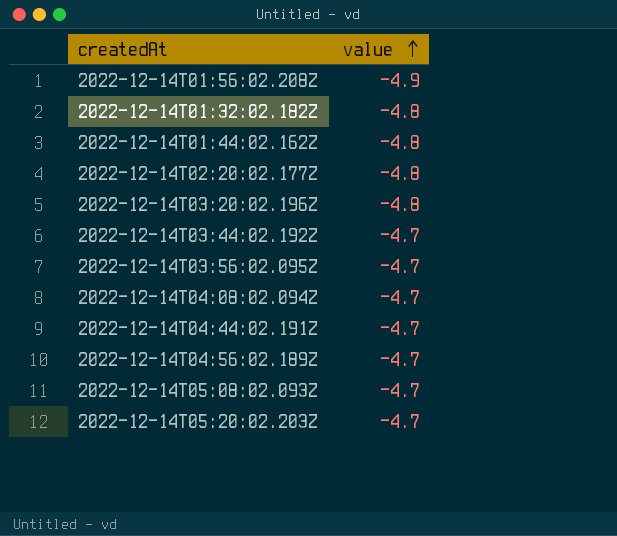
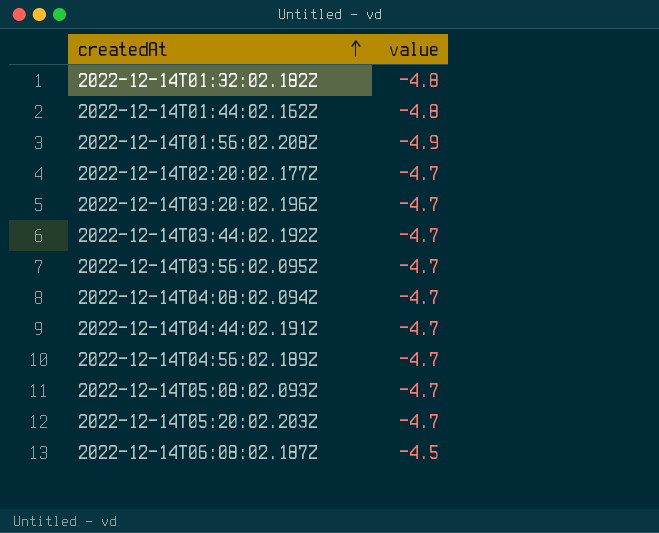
row order: value ascending -> createdAt ascending
2022-12-14T02:20:02.177Z | value: -4.8 -> -4.7
2022-12-14T03:20:02.196Z | value: -4.8 -> -4.7
row 2022-12-14T06:08:02.187Z: none -> -4.5

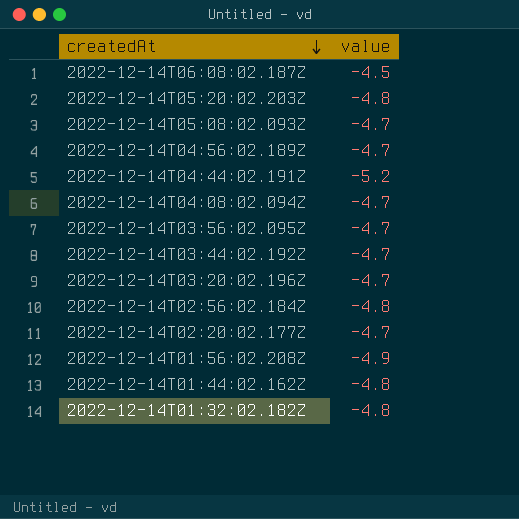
row order: createdAt ascending -> createdAt descending
2022-12-14T05:20:02.203Z | value: -4.7 -> -4.8
2022-12-14T04:44:02.191Z | value: -4.7 -> -5.2
row 2022-12-14T02:56:02.184Z: none -> -4.8

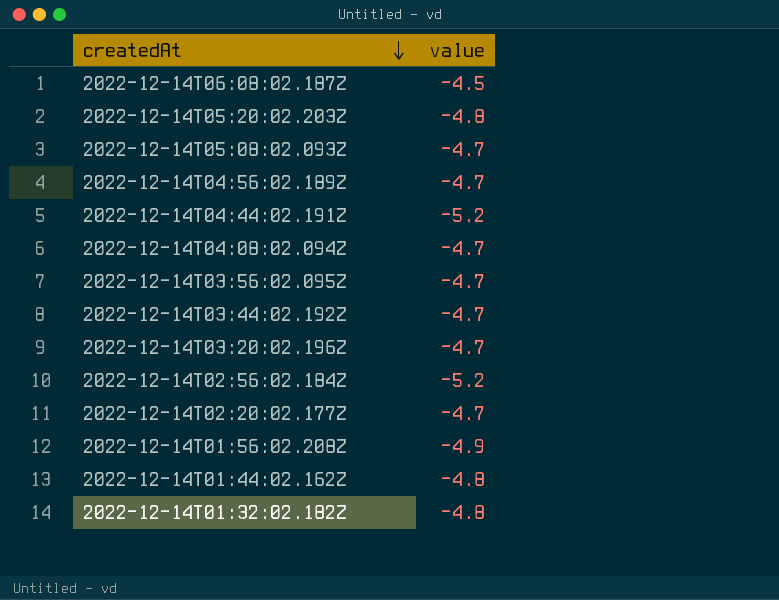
2022-12-14T02:56:02.184Z | value: -4.8 -> -5.2

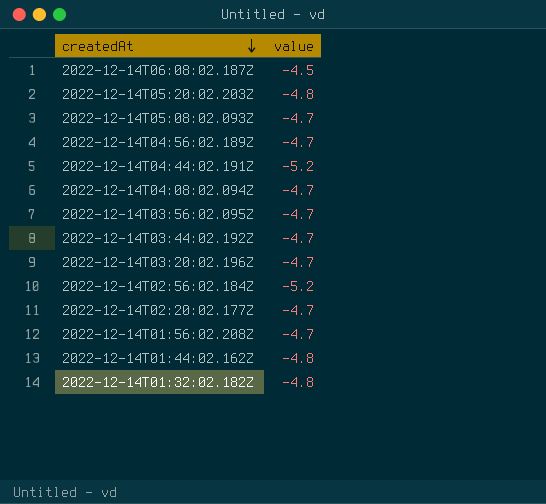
2022-12-14T01:56:02.208Z | value: -4.9 -> -4.7

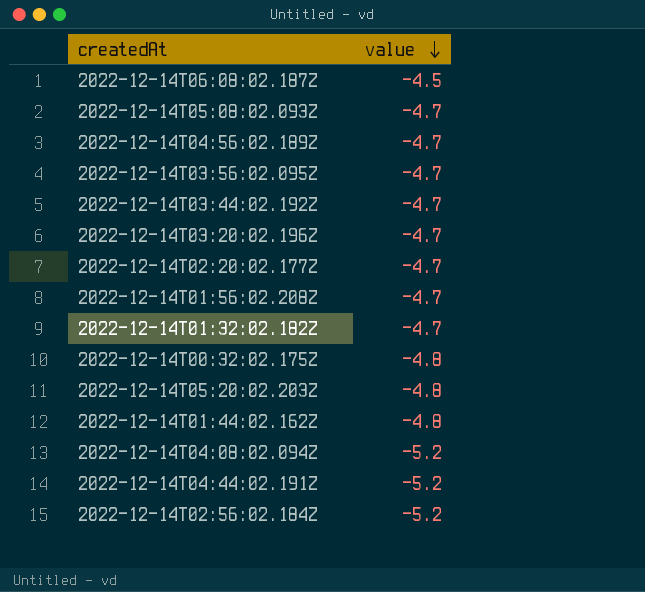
row order: createdAt descending -> value descending
2022-12-14T01:32:02.182Z | value: -4.8 -> -4.7
row 2022-12-14T00:32:02.175Z: none -> -4.8
2022-12-14T04:08:02.094Z | value: -4.7 -> -5.2

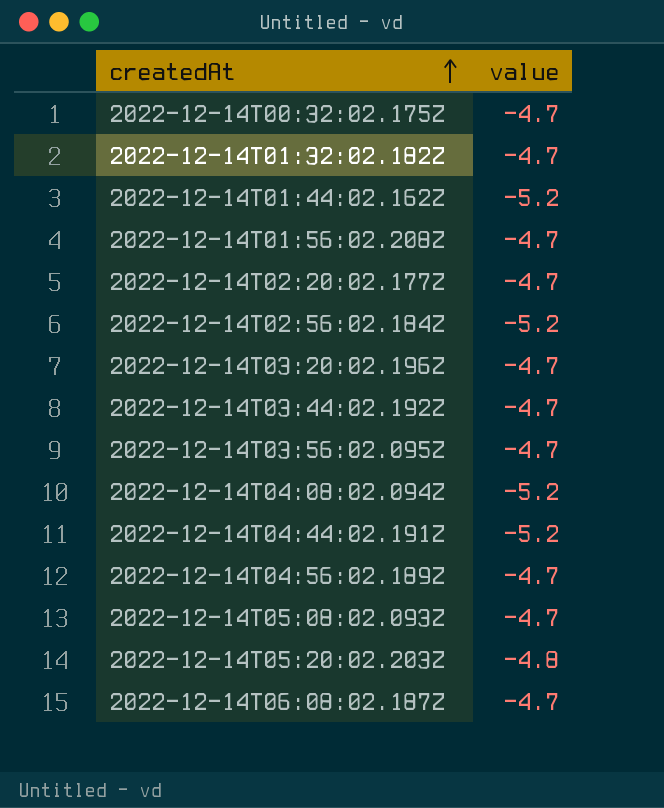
row order: value descending -> createdAt ascending
2022-12-14T00:32:02.175Z | value: -4.8 -> -4.7
2022-12-14T01:44:02.162Z | value: -4.8 -> -5.2
2022-12-14T06:08:02.187Z | value: -4.5 -> -4.7

